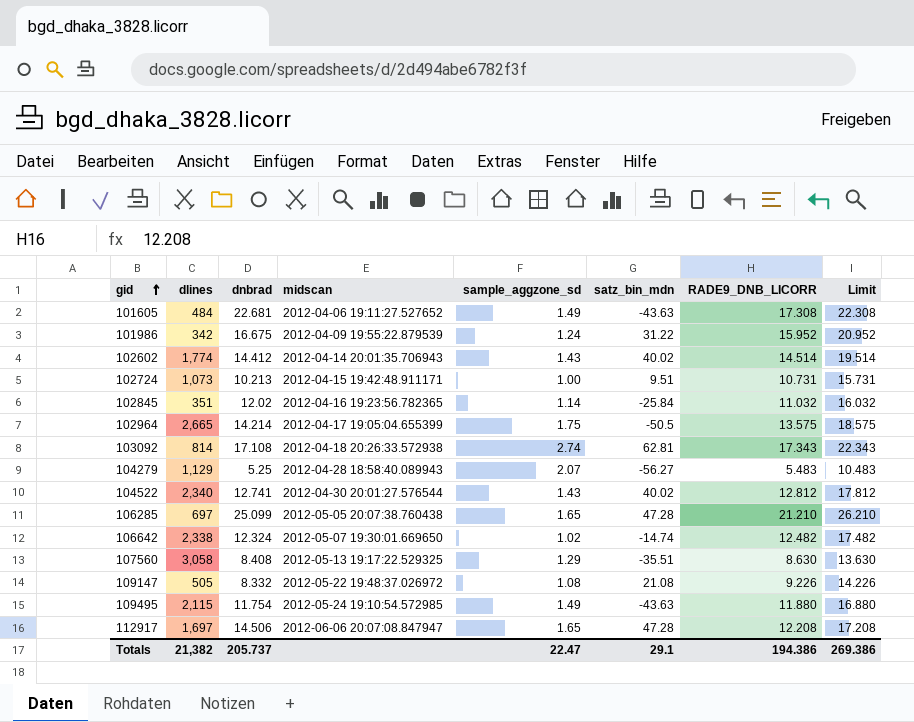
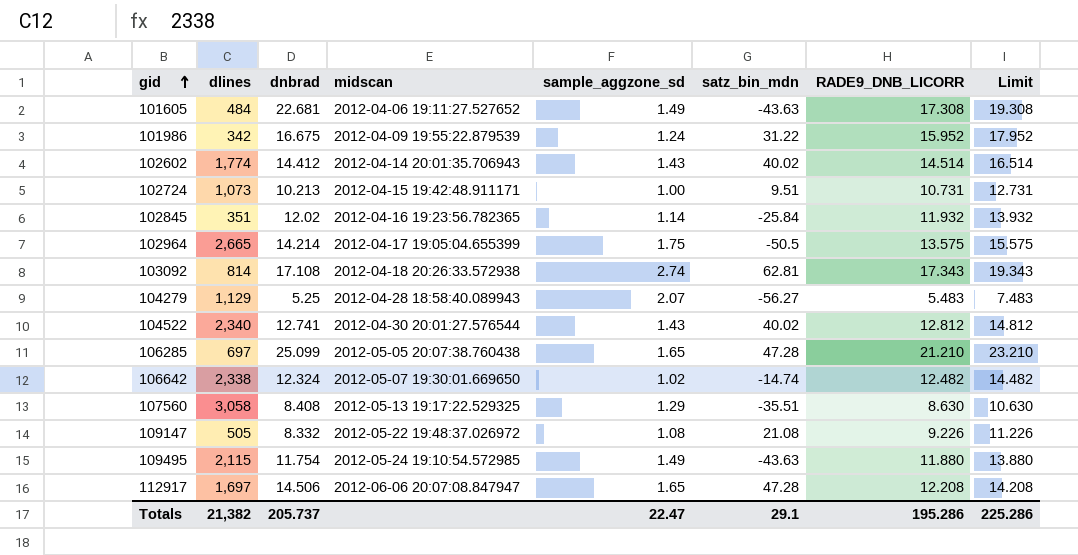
column Limit | formula: [RADE9_DNB_LICORR] + 5 -> [RADE9_DNB_LICORR] + 2
102845 | RADE9_DNB_LICORR: 11.032 -> 11.932
Totals | RADE9_DNB_LICORR: 194.386 -> 195.286
Totals | Limit: 269.386 -> 225.286

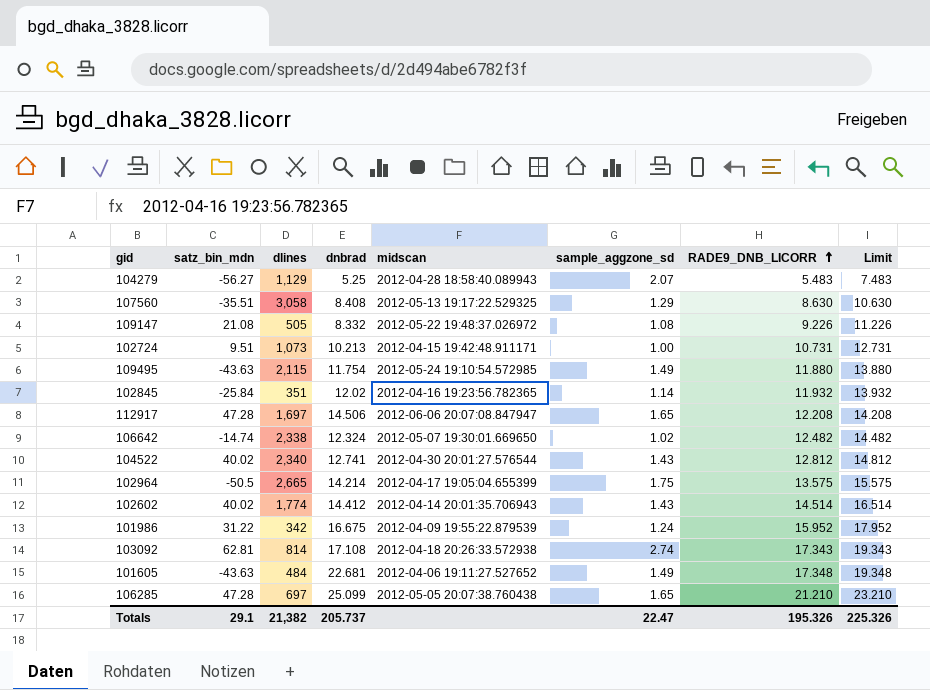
row order: gid ascending -> RADE9_DNB_LICORR ascending
column satz_bin_mdn | position: 6 -> 2
101605 | RADE9_DNB_LICORR: 17.308 -> 17.348
101605 | Limit: 19.308 -> 19.348
Totals | RADE9_DNB_LICORR: 195.286 -> 195.326
Totals | Limit: 225.286 -> 225.326

